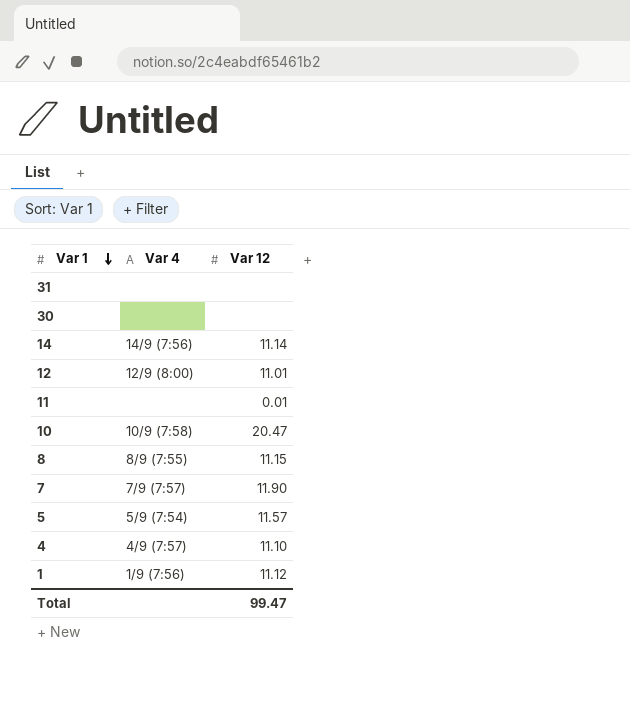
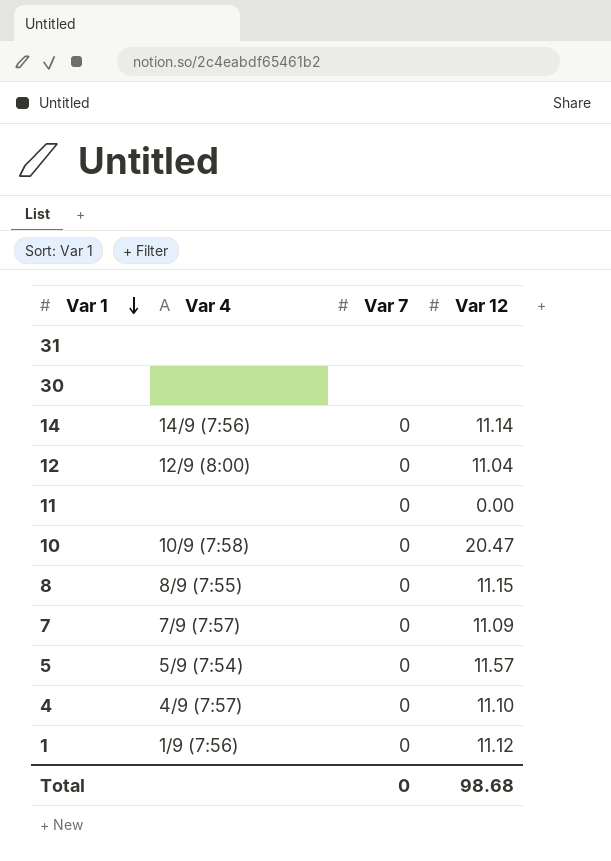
column Var 7 | position: none -> 3
12 | Var 12: 11.01 -> 11.04
11 | Var 12: 0.01 -> 0.00
7 | Var 12: 11.90 -> 11.09
Total | Var 12: 99.47 -> 98.68

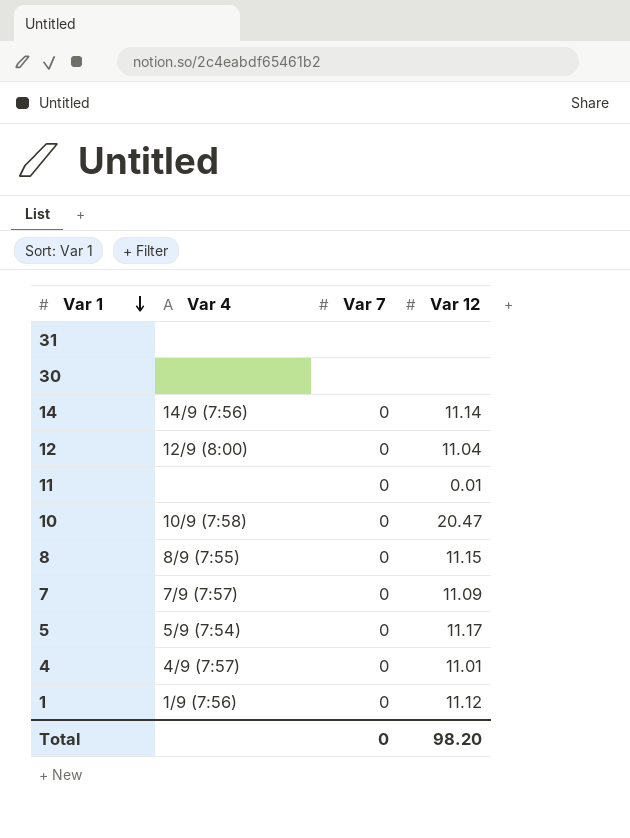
11 | Var 12: 0.00 -> 0.01
5 | Var 12: 11.57 -> 11.17
4 | Var 12: 11.10 -> 11.01
Total | Var 12: 98.68 -> 98.20

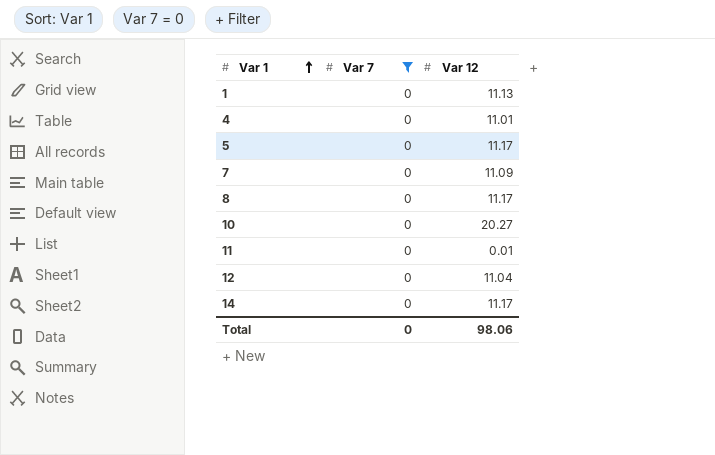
filter: none -> Var 7 = 0
row order: Var 1 descending -> Var 1 ascending
column Var 4 | position: 2 -> none
1 | Var 12: 11.12 -> 11.13
8 | Var 12: 11.15 -> 11.17
10 | Var 12: 20.47 -> 20.27
14 | Var 12: 11.14 -> 11.17
Total | Var 12: 98.20 -> 98.06

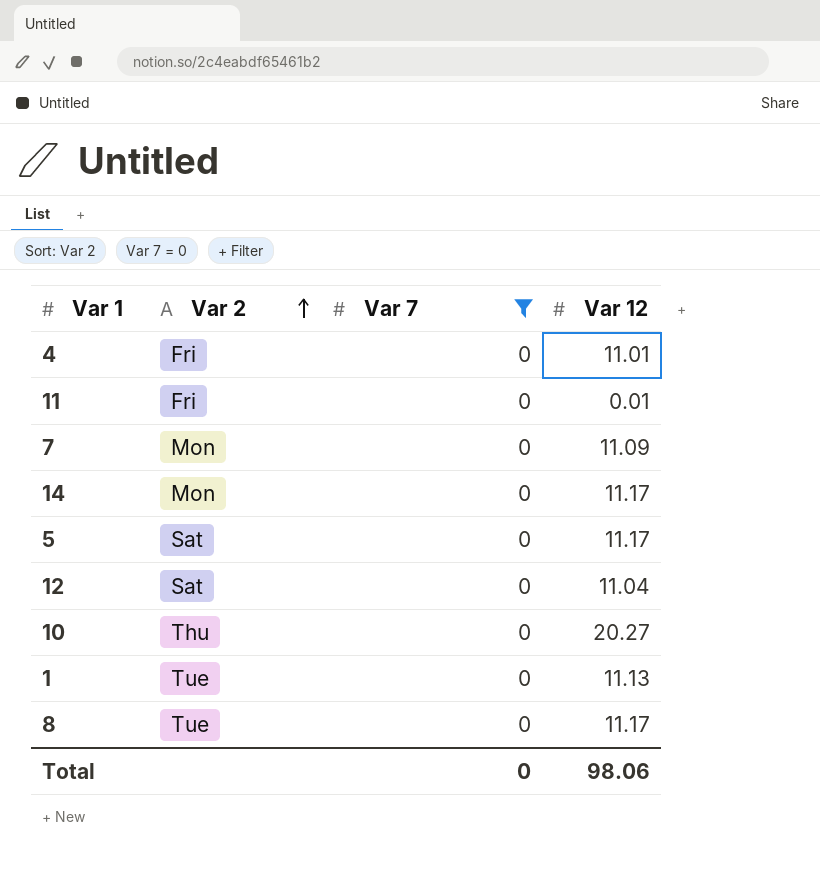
row order: Var 1 ascending -> Var 2 ascending
column Var 2 | position: none -> 2

